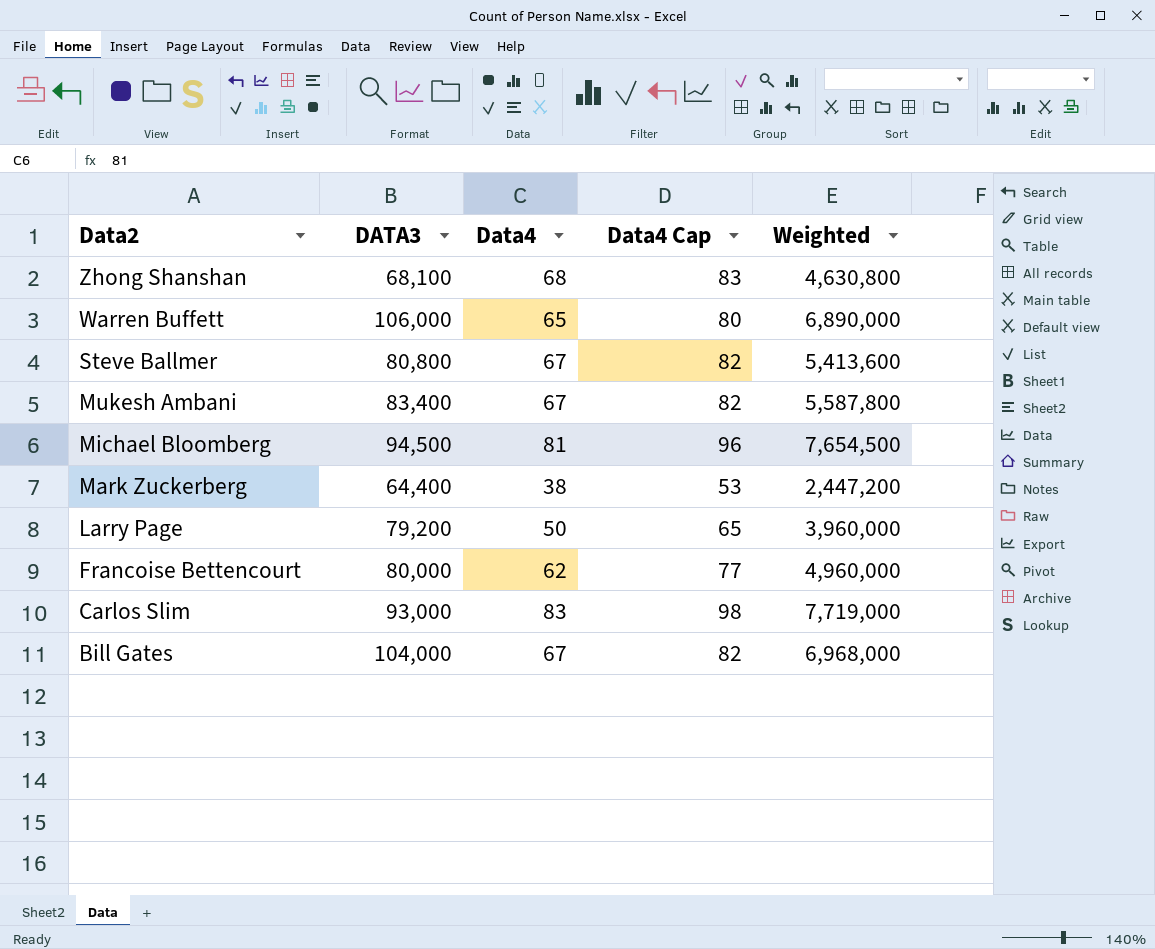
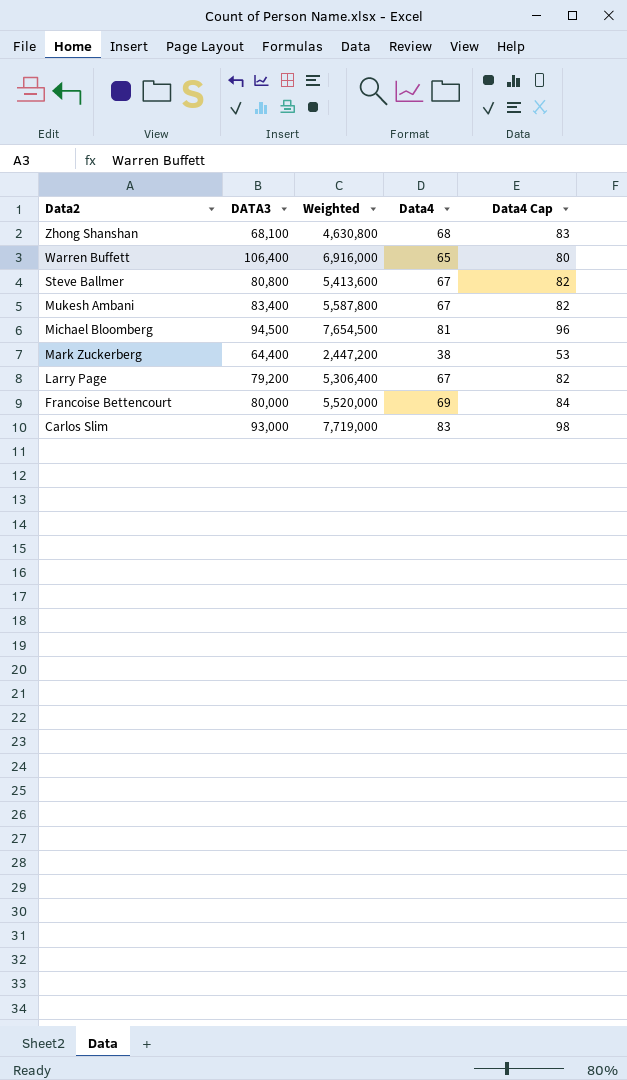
column Weighted | position: 5 -> 3
row Bill Gates: 104,000 | 67 | 82 | 6,968,000 -> none
Warren Buffett | DATA3: 106,000 -> 106,400
Warren Buffett | Weighted: 6,890,000 -> 6,916,000
Larry Page | Weighted: 3,960,000 -> 5,306,400
Larry Page | Data4: 50 -> 67
Larry Page | Data4 Cap: 65 -> 82
Francoise Bettencourt | Weighted: 4,960,000 -> 5,520,000
Francoise Bettencourt | Data4: 62 -> 69
Francoise Bettencourt | Data4 Cap: 77 -> 84

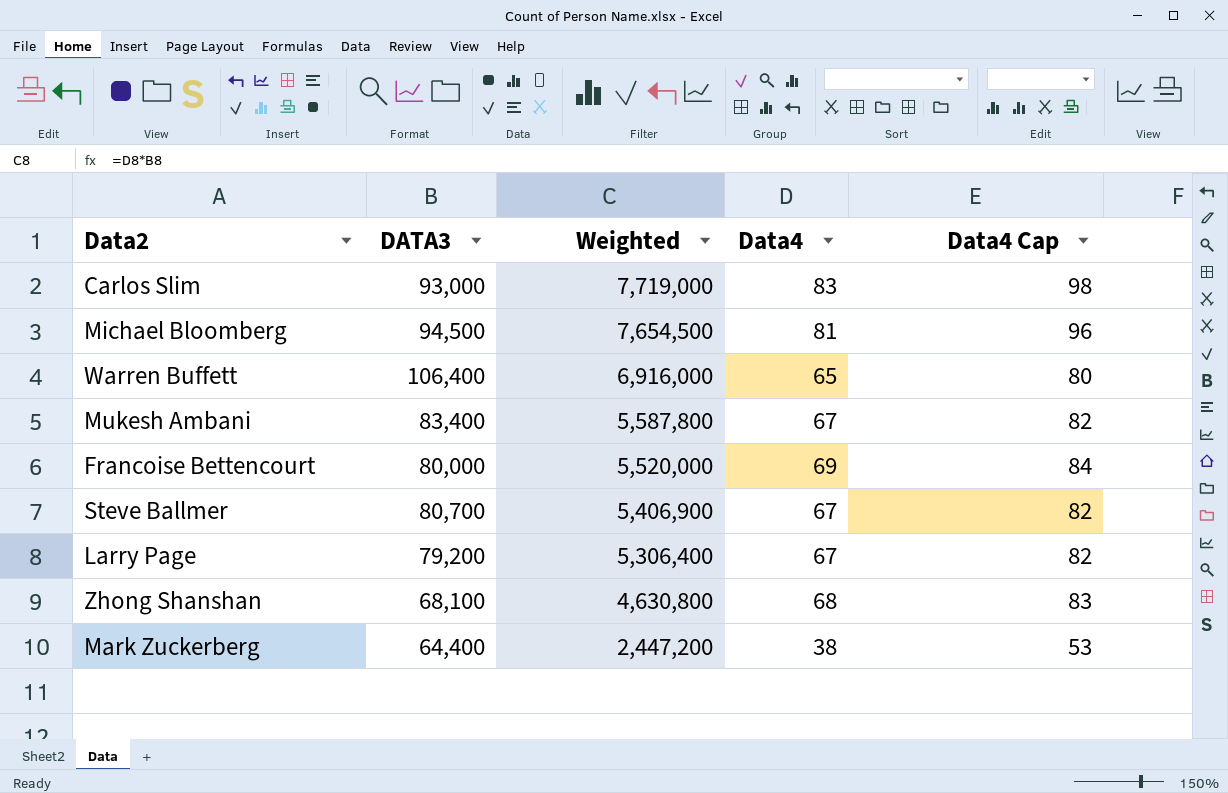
row order: Data2 descending -> Weighted descending
Steve Ballmer | DATA3: 80,800 -> 80,700
Steve Ballmer | Weighted: 5,413,600 -> 5,406,900

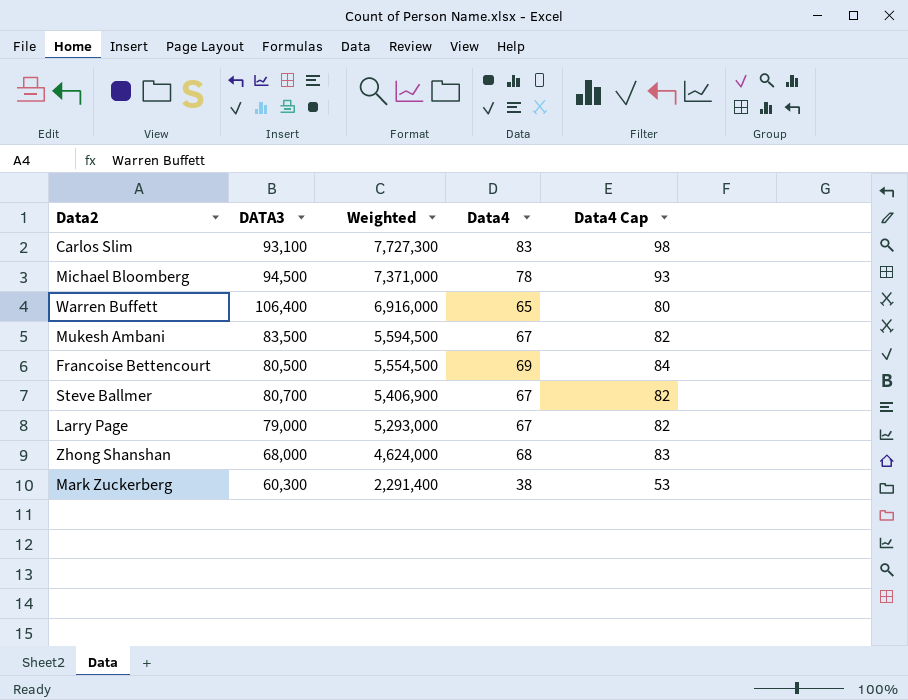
Carlos Slim | DATA3: 93,000 -> 93,100
Carlos Slim | Weighted: 7,719,000 -> 7,727,300
Michael Bloomberg | Weighted: 7,654,500 -> 7,371,000
Michael Bloomberg | Data4: 81 -> 78
Michael Bloomberg | Data4 Cap: 96 -> 93
Mukesh Ambani | DATA3: 83,400 -> 83,500
Mukesh Ambani | Weighted: 5,587,800 -> 5,594,500
Francoise Bettencourt | DATA3: 80,000 -> 80,500
Francoise Bettencourt | Weighted: 5,520,000 -> 5,554,500
Larry Page | DATA3: 79,200 -> 79,000
Larry Page | Weighted: 5,306,400 -> 5,293,000
Zhong Shanshan | DATA3: 68,100 -> 68,000
Zhong Shanshan | Weighted: 4,630,800 -> 4,624,000
Mark Zuckerberg | DATA3: 64,400 -> 60,300
Mark Zuckerberg | Weighted: 2,447,200 -> 2,291,400

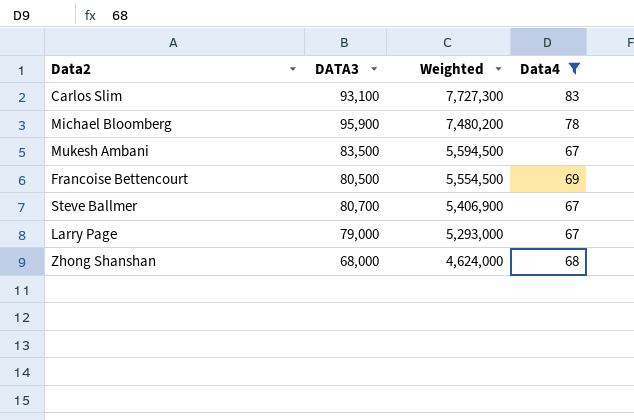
filter: none -> Data4 >= 67
column Data4 Cap | formula: [Data4] + 15 -> none
Michael Bloomberg | DATA3: 94,500 -> 95,900
Michael Bloomberg | Weighted: 7,371,000 -> 7,480,200

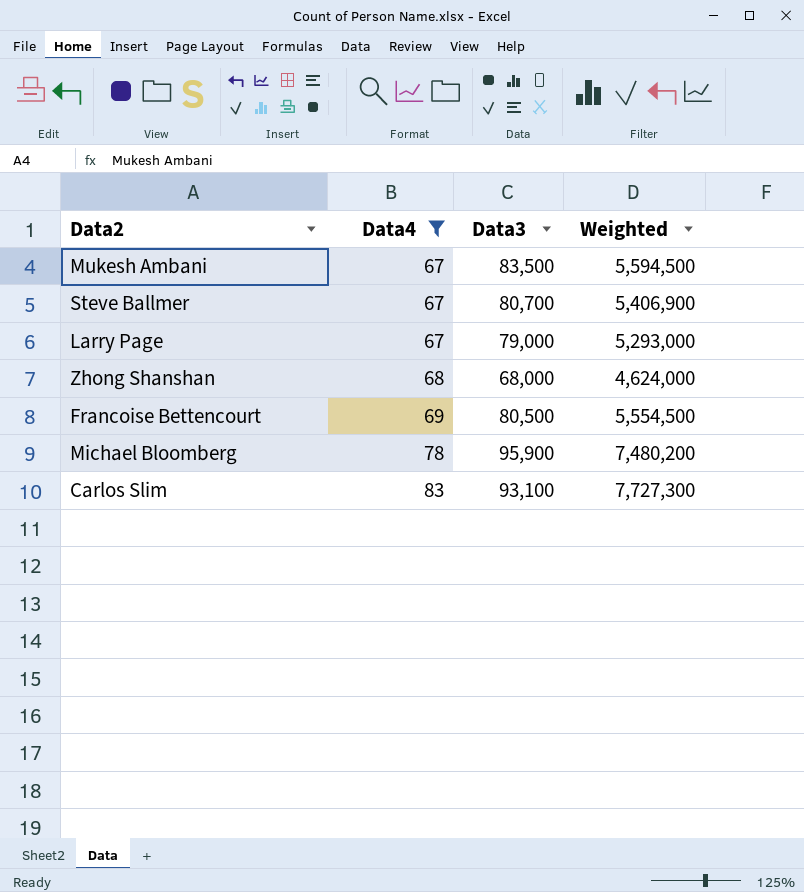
row order: Weighted descending -> Data4 ascending
column Data4 | position: 4 -> 2
column name: DATA3 -> Data3

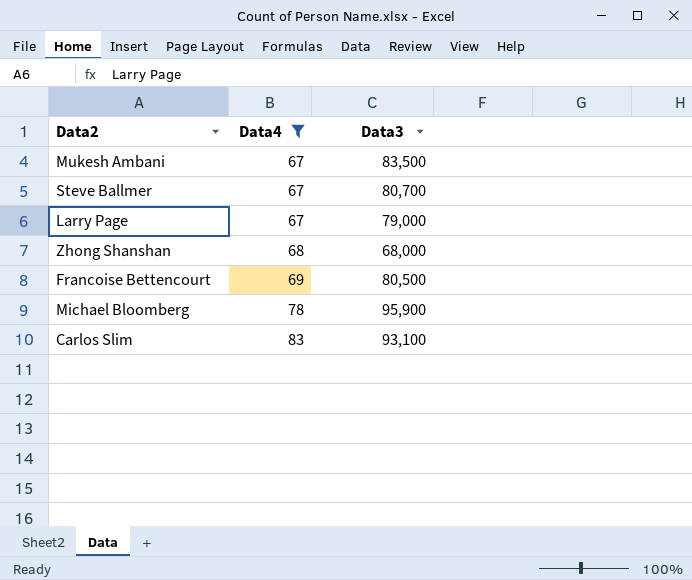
column Weighted | formula: [Data4] * [Data3] -> none

